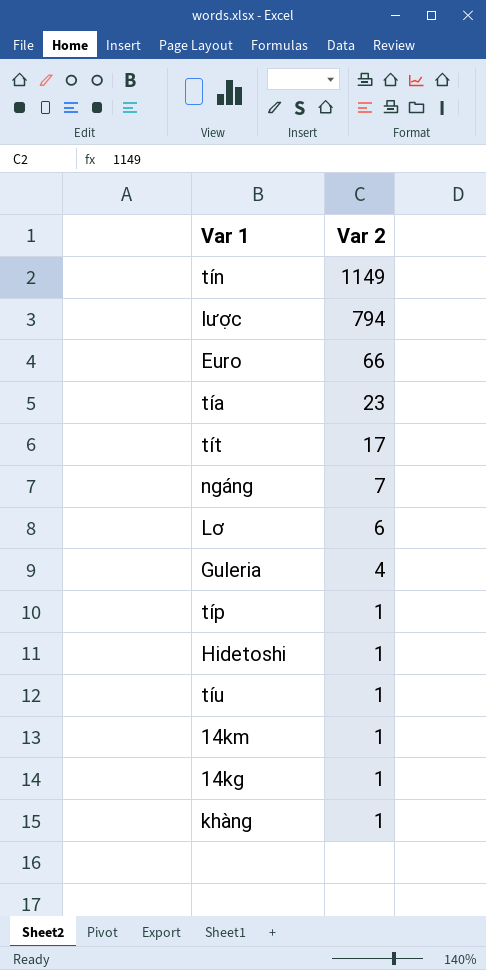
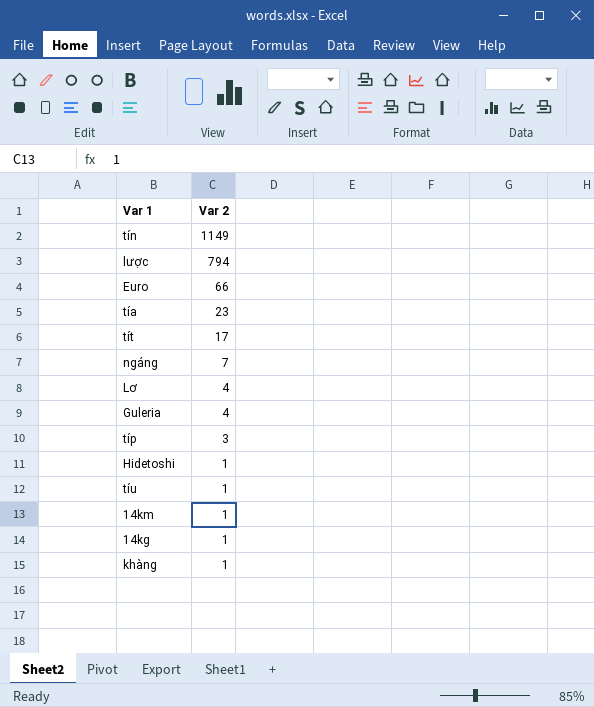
Lơ | Var 2: 6 -> 4
típ | Var 2: 1 -> 3

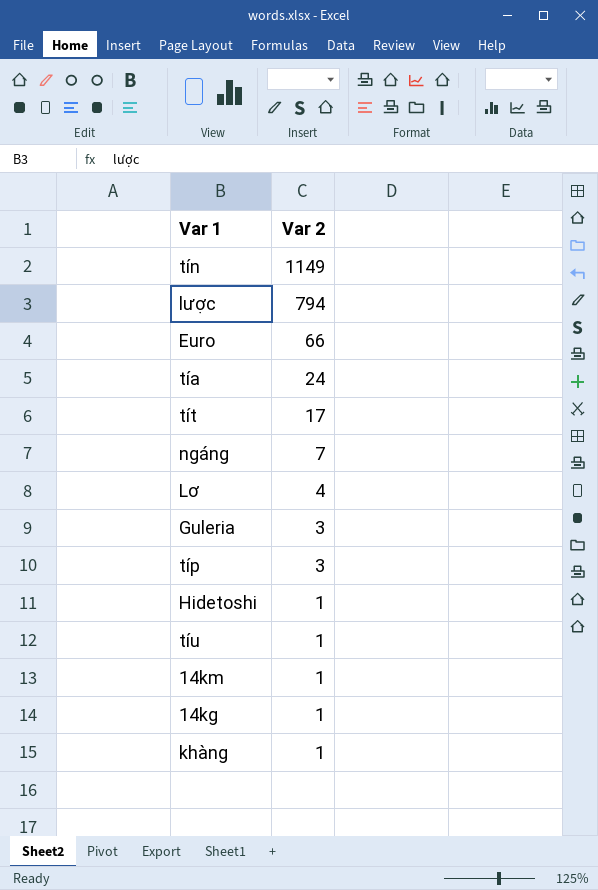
tía | Var 2: 23 -> 24
Guleria | Var 2: 4 -> 3

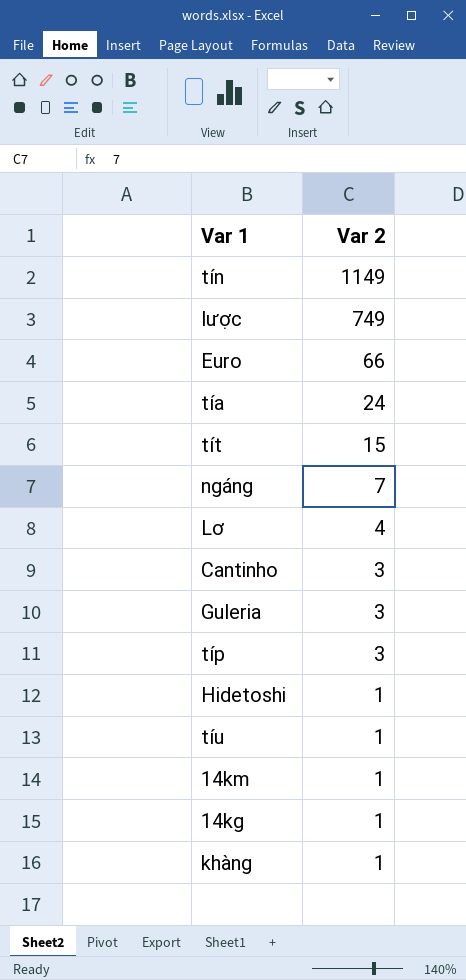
lược | Var 2: 794 -> 749
tít | Var 2: 17 -> 15
row Cantinho: none -> 3

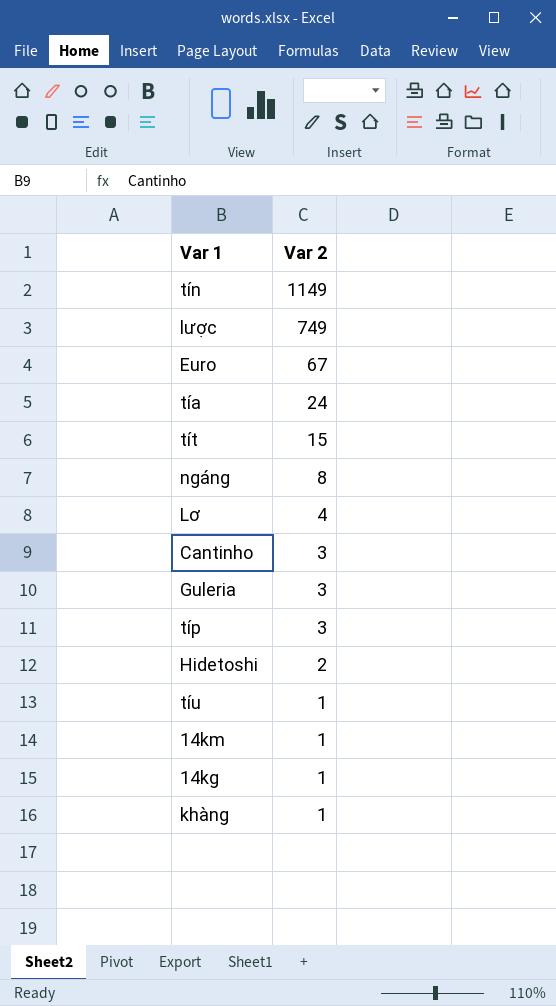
Euro | Var 2: 66 -> 67
ngáng | Var 2: 7 -> 8
Hidetoshi | Var 2: 1 -> 2

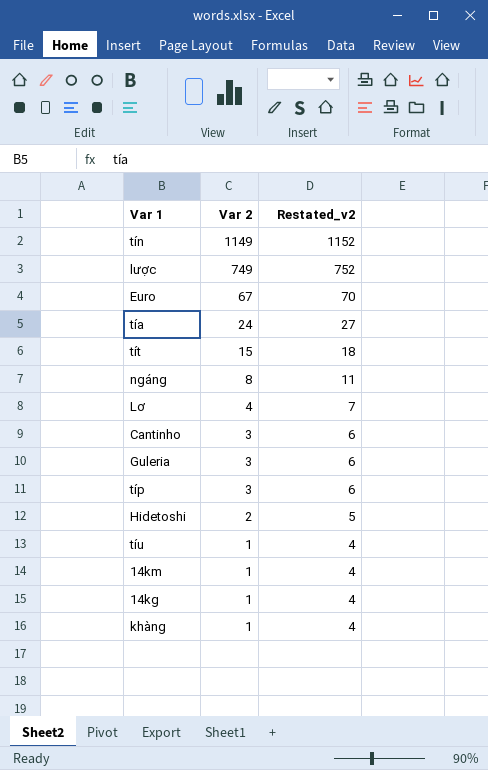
column Restated_v2 | formula: none -> [Var 2] + 3

